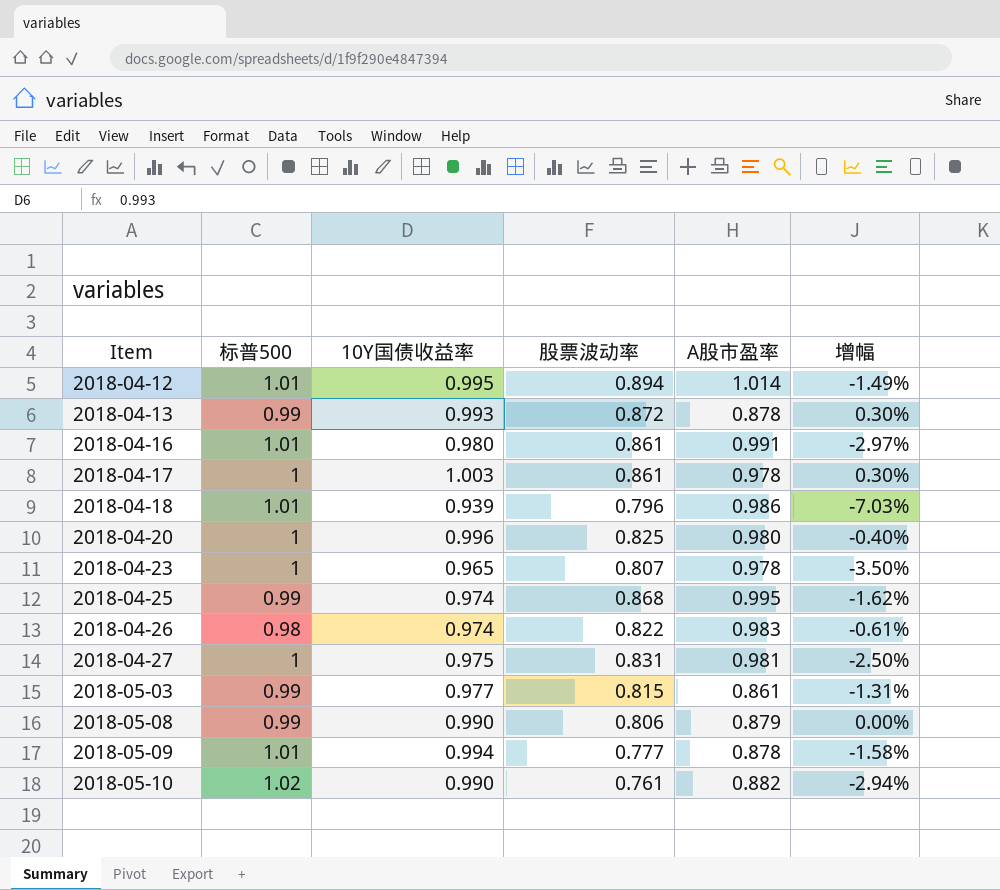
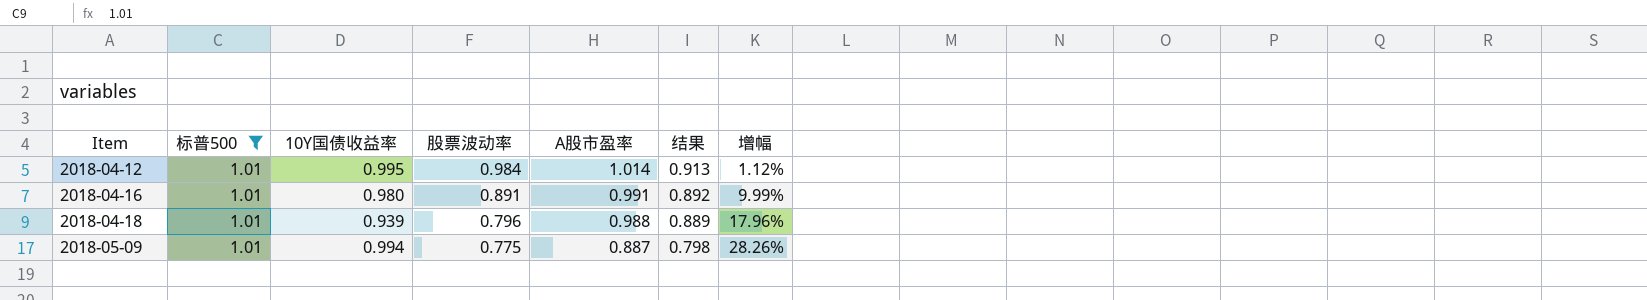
filter: none -> 标普500 = 1.01
column 结果 | formula: none -> [A股市盈率] * 0.9
column 增幅 | formula: ([10Y国债收益率] - [标普500]) / [标普500] -> ([10Y国债收益率] - [股票波动率]) / [股票波动率]
2018-04-12 | 股票波动率: 0.894 -> 0.984
2018-04-16 | 股票波动率: 0.861 -> 0.891
2018-04-18 | A股市盈率: 0.986 -> 0.988
2018-05-09 | 股票波动率: 0.777 -> 0.775
2018-05-09 | A股市盈率: 0.878 -> 0.887

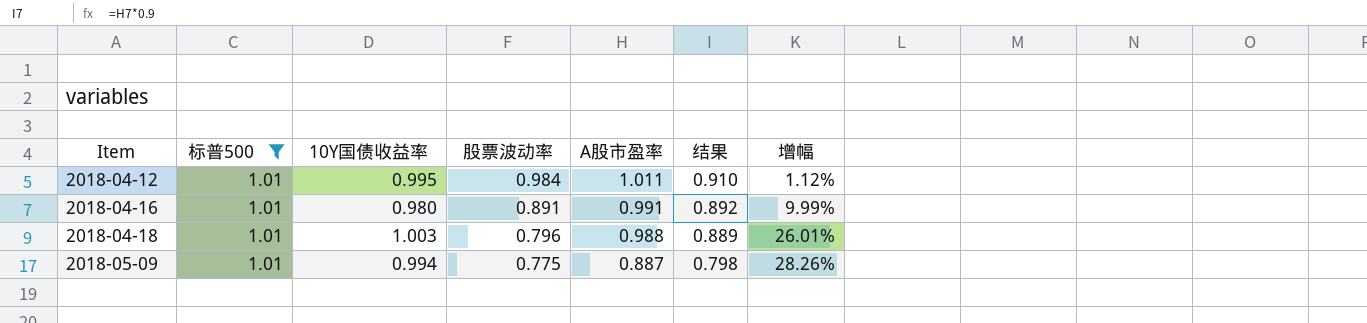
2018-04-12 | A股市盈率: 1.014 -> 1.011
2018-04-12 | 结果: 0.913 -> 0.910
2018-04-18 | 10Y国债收益率: 0.939 -> 1.003
2018-04-18 | 增幅: 17.96% -> 26.01%

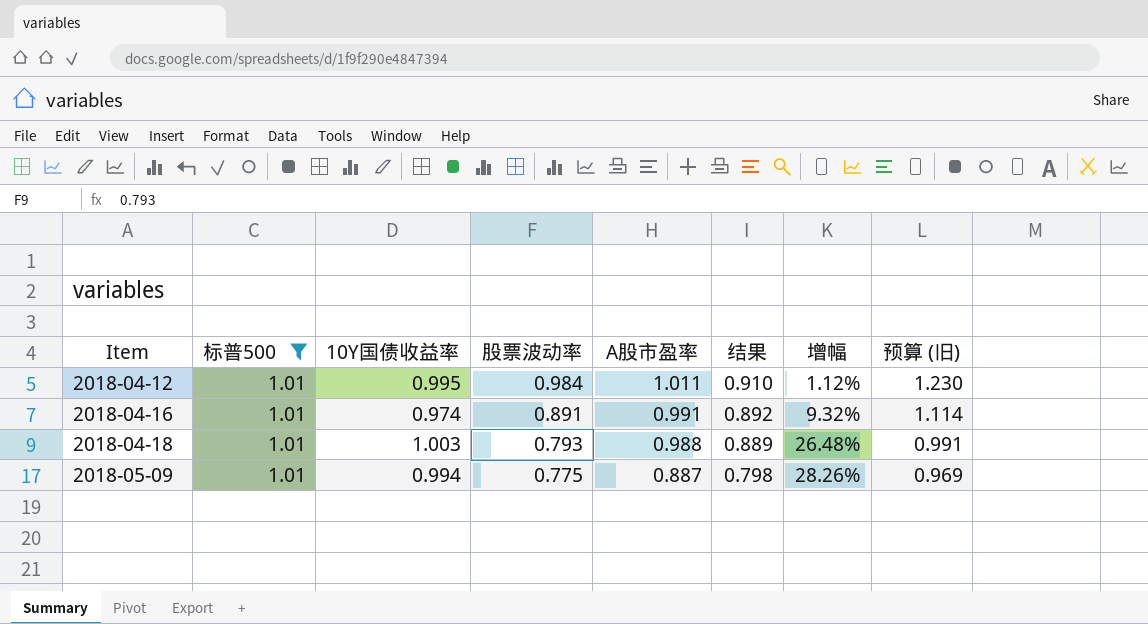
column 预算 (旧) | formula: none -> [股票波动率] * 1.25
2018-04-16 | 10Y国债收益率: 0.980 -> 0.974
2018-04-16 | 增幅: 9.99% -> 9.32%
2018-04-18 | 股票波动率: 0.796 -> 0.793
2018-04-18 | 增幅: 26.01% -> 26.48%

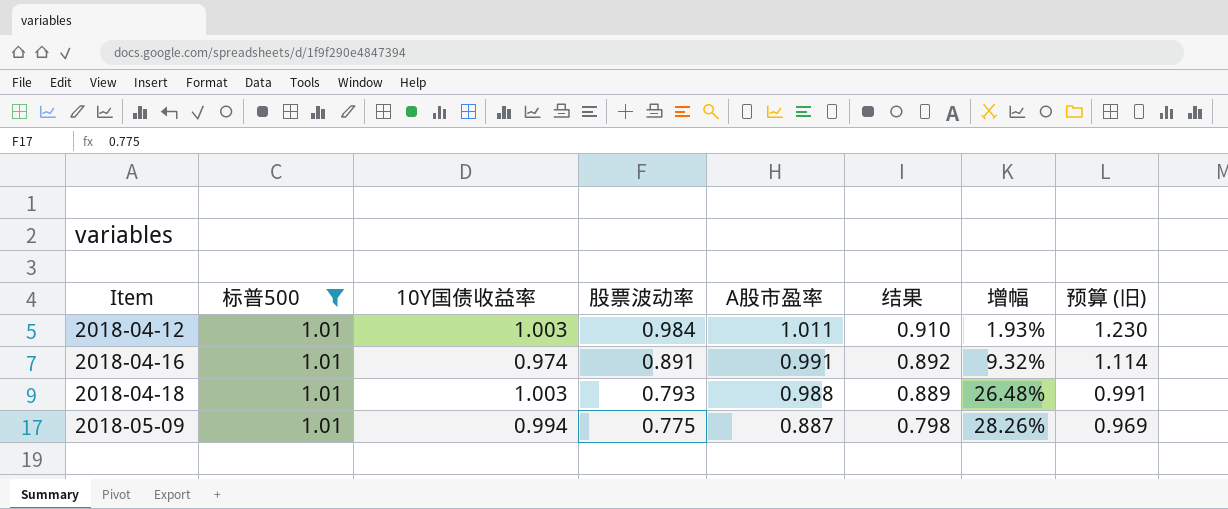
2018-04-12 | 10Y国债收益率: 0.995 -> 1.003
2018-04-12 | 增幅: 1.12% -> 1.93%

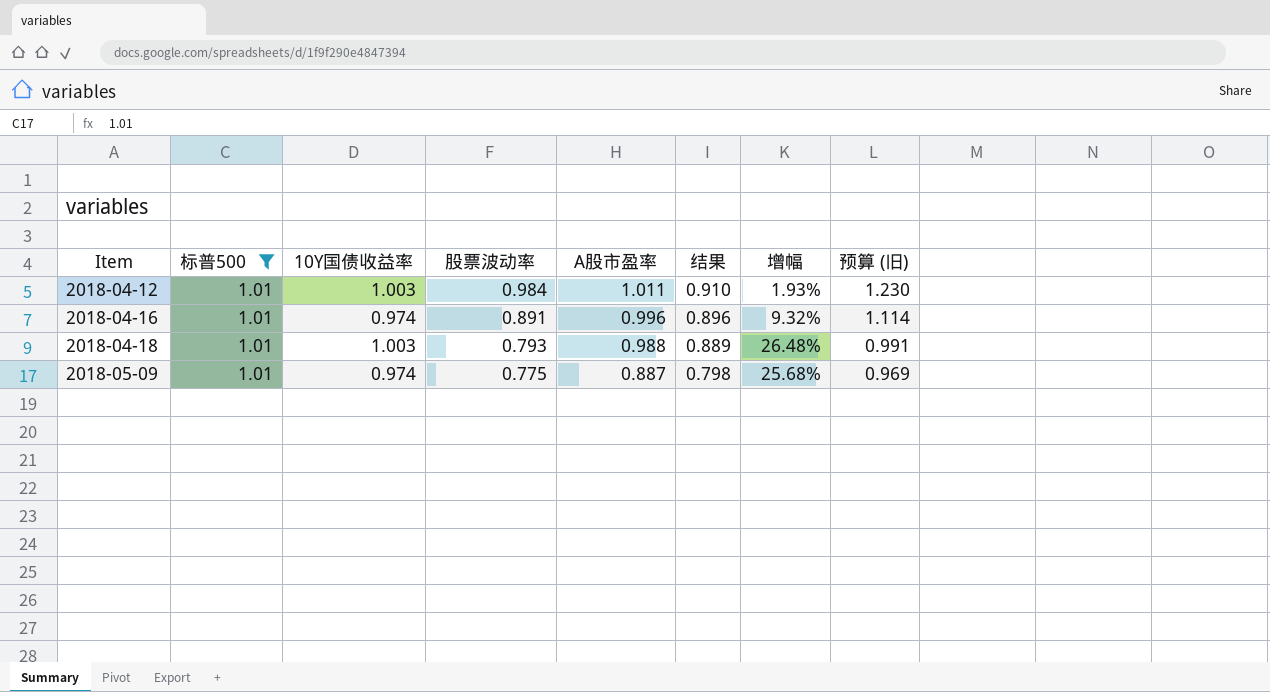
2018-04-16 | A股市盈率: 0.991 -> 0.996
2018-04-16 | 结果: 0.892 -> 0.896
2018-05-09 | 10Y国债收益率: 0.994 -> 0.974
2018-05-09 | 增幅: 28.26% -> 25.68%

